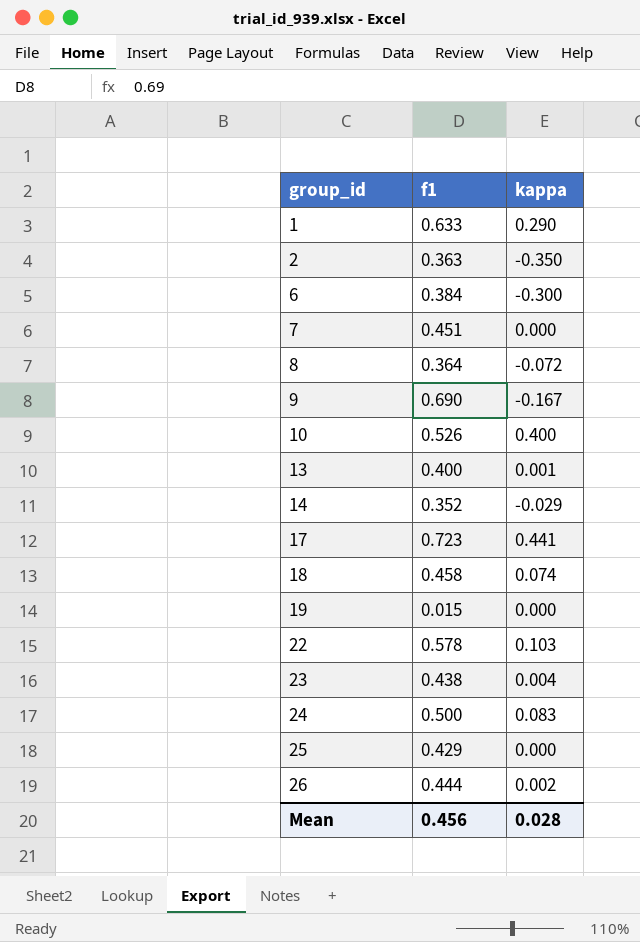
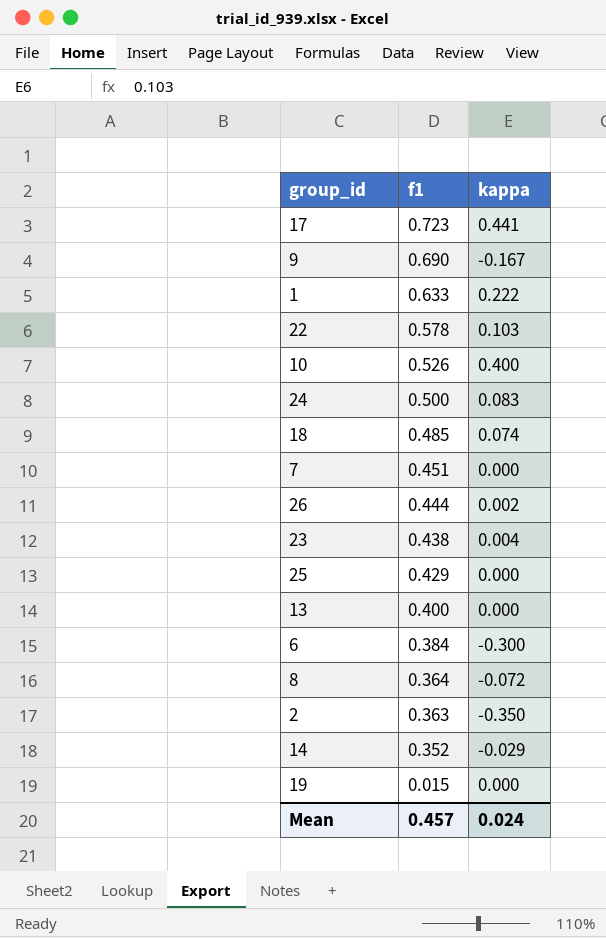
row order: group_id ascending -> f1 descending
1 | kappa: 0.290 -> 0.222
18 | f1: 0.458 -> 0.485
13 | kappa: 0.001 -> 0.000
Mean | f1: 0.456 -> 0.457
Mean | kappa: 0.028 -> 0.024

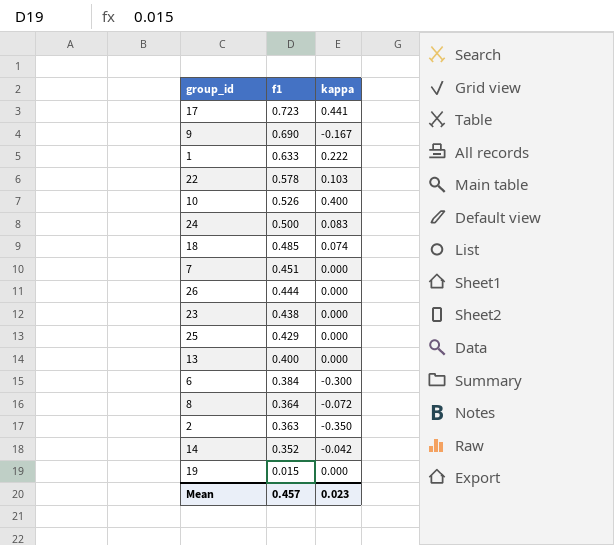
26 | kappa: 0.002 -> 0.000
23 | kappa: 0.004 -> 0.000
14 | kappa: -0.029 -> -0.042
Mean | kappa: 0.024 -> 0.023

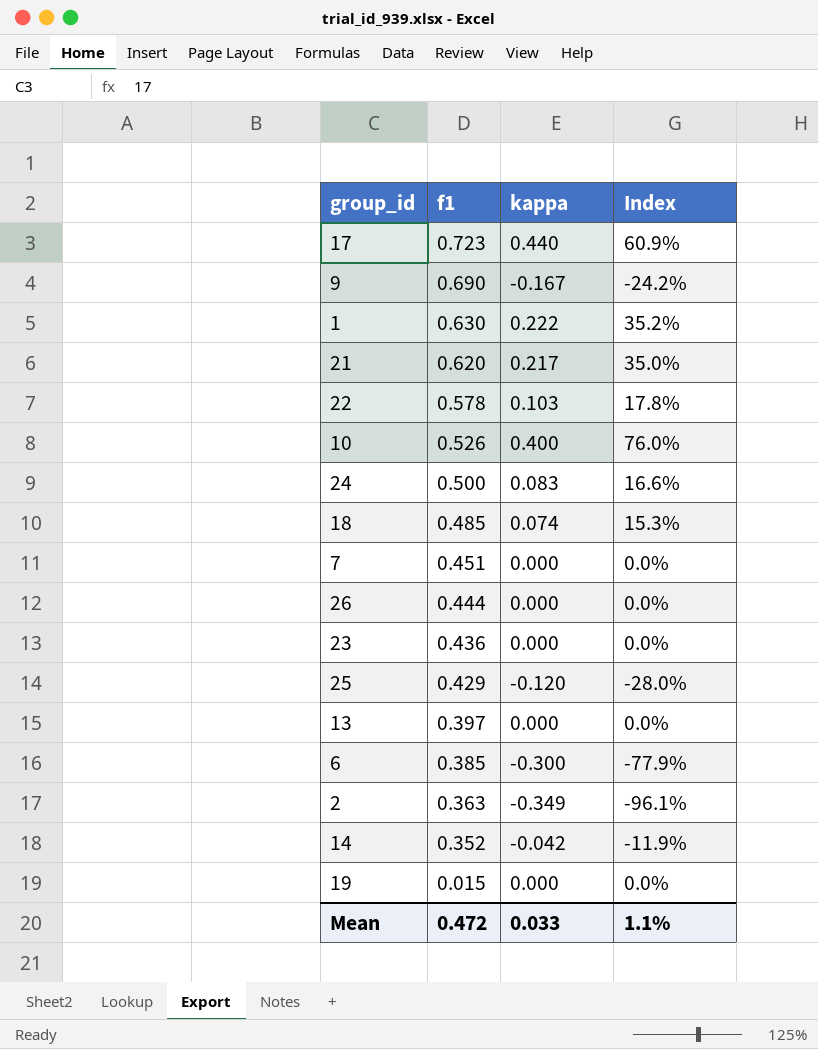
column Index | formula: none -> [kappa] / [f1]
row 8: 0.364 | -0.072 -> none
17 | kappa: 0.441 -> 0.440
1 | f1: 0.633 -> 0.630
row 21: none -> 0.620 | 0.217 | 35.0%
23 | f1: 0.438 -> 0.436
25 | kappa: 0.000 -> -0.120
13 | f1: 0.400 -> 0.397
6 | f1: 0.384 -> 0.385
2 | kappa: -0.350 -> -0.349
Mean | f1: 0.457 -> 0.472
Mean | kappa: 0.023 -> 0.033

